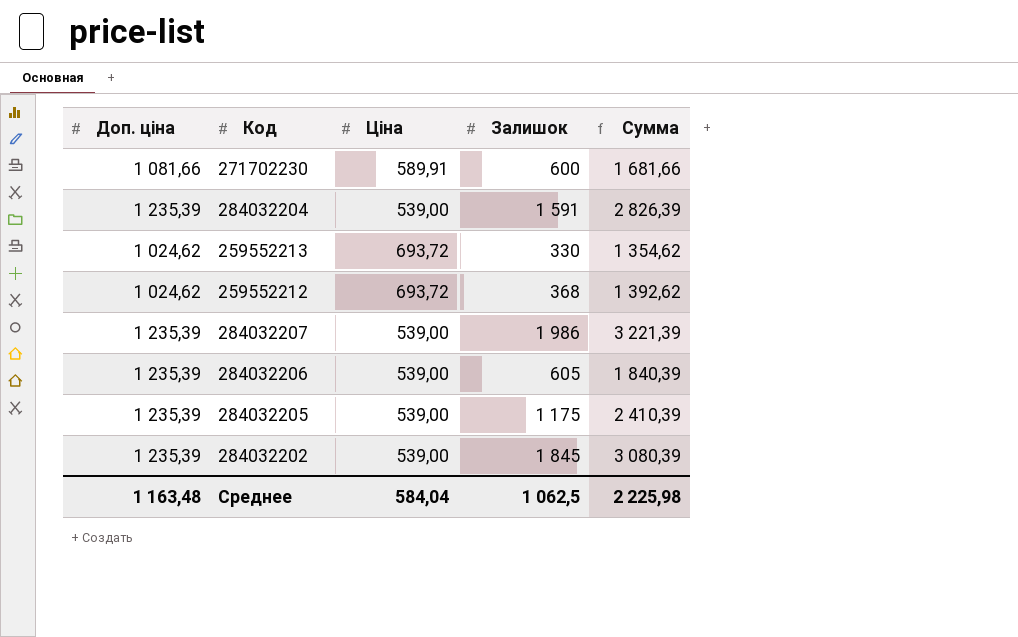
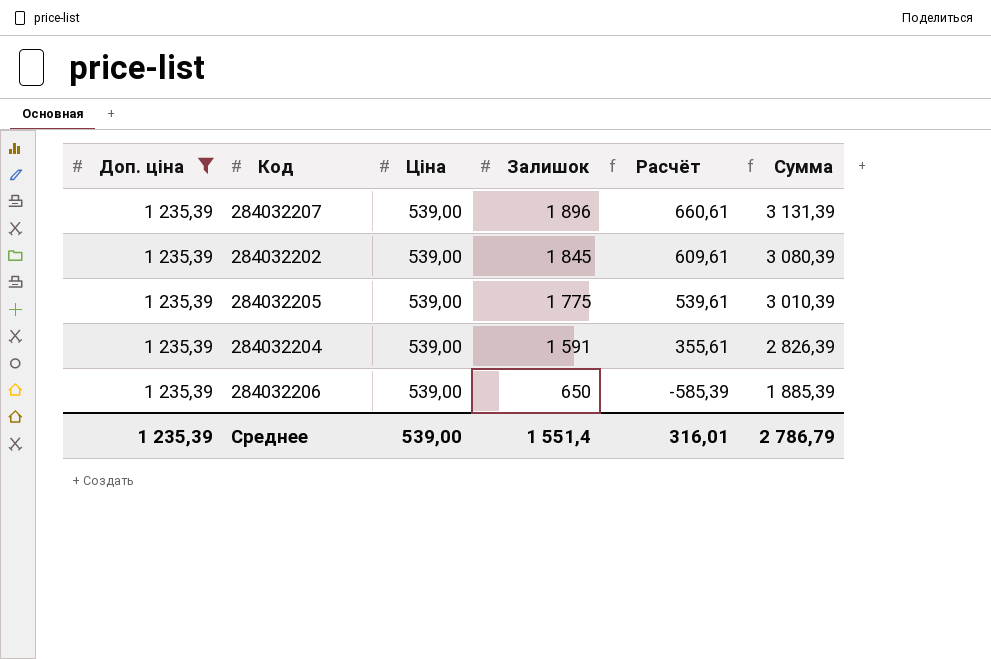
filter: none -> Доп. ціна = 1 235,39
row order: none -> Залишок descending
column Расчёт | formula: none -> [Залишок] - [Доп. ціна]
284032207 | Залишок: 1 986 -> 1 896
284032207 | Сумма: 3 221,39 -> 3 131,39
284032205 | Залишок: 1 175 -> 1 775
284032205 | Сумма: 2 410,39 -> 3 010,39
284032206 | Залишок: 605 -> 650
284032206 | Сумма: 1 840,39 -> 1 885,39
Среднее | Доп. ціна: 1 163,48 -> 1 235,39
Среднее | Ціна: 584,04 -> 539,00
Среднее | Залишок: 1 062,5 -> 1 551,4
Среднее | Сумма: 2 225,98 -> 2 786,79

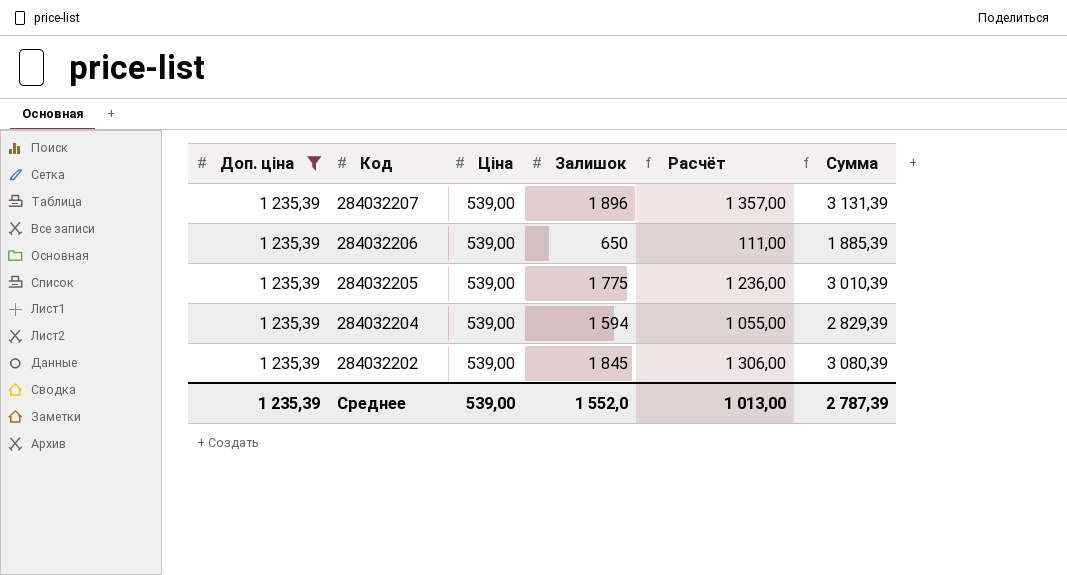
row order: Залишок descending -> Код descending
column Расчёт | formula: [Залишок] - [Доп. ціна] -> [Залишок] - [Ціна]
284032204 | Залишок: 1 591 -> 1 594
284032204 | Сумма: 2 826,39 -> 2 829,39
Среднее | Залишок: 1 551,4 -> 1 552,0
Среднее | Расчёт: 316,01 -> 1 013,00
Среднее | Сумма: 2 786,79 -> 2 787,39

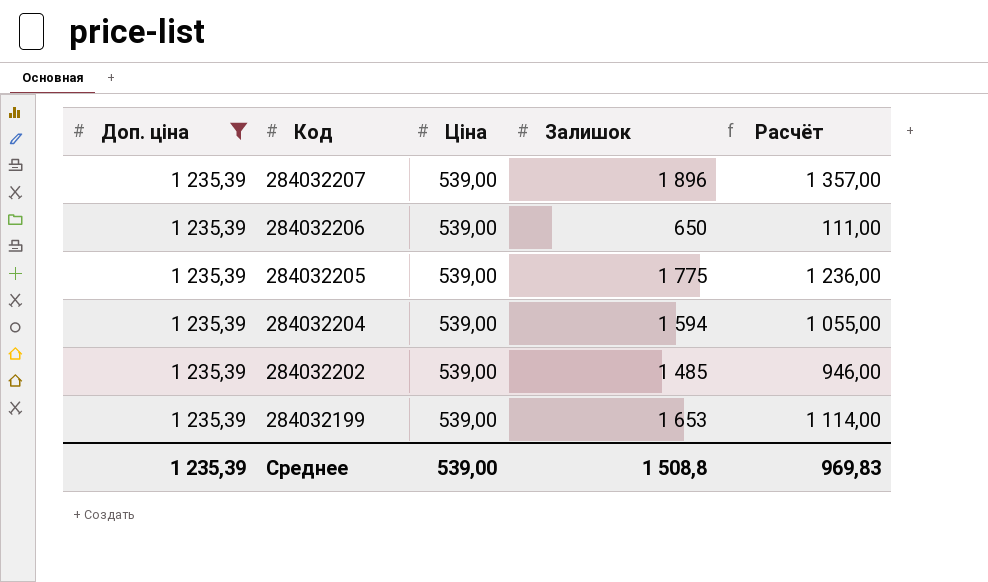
column Сумма | formula: [Доп. ціна] + [Залишок] -> none
284032202 | Залишок: 1 845 -> 1 485
284032202 | Расчёт: 1 306,00 -> 946,00
row 284032199: none -> 1 235,39 | 539,00 | 1 653 | 1 114,00
Среднее | Залишок: 1 552,0 -> 1 508,8
Среднее | Расчёт: 1 013,00 -> 969,83

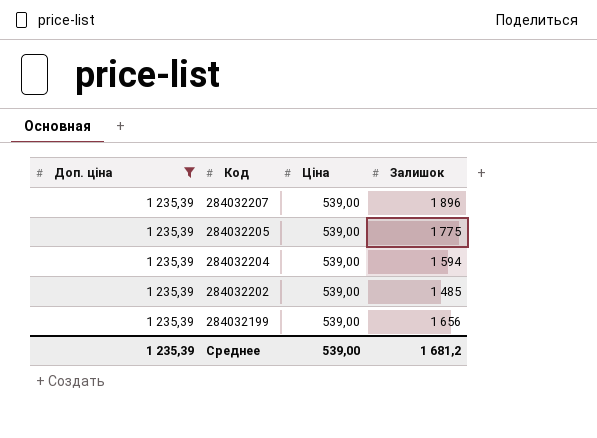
column Расчёт | formula: [Залишок] - [Ціна] -> none
row 284032206: 1 235,39 | 539,00 | 650 | 111,00 -> none
284032199 | Залишок: 1 653 -> 1 656
Среднее | Залишок: 1 508,8 -> 1 681,2

